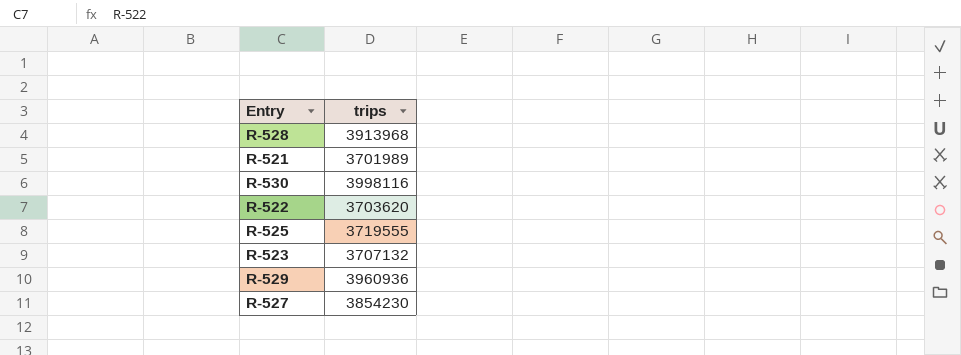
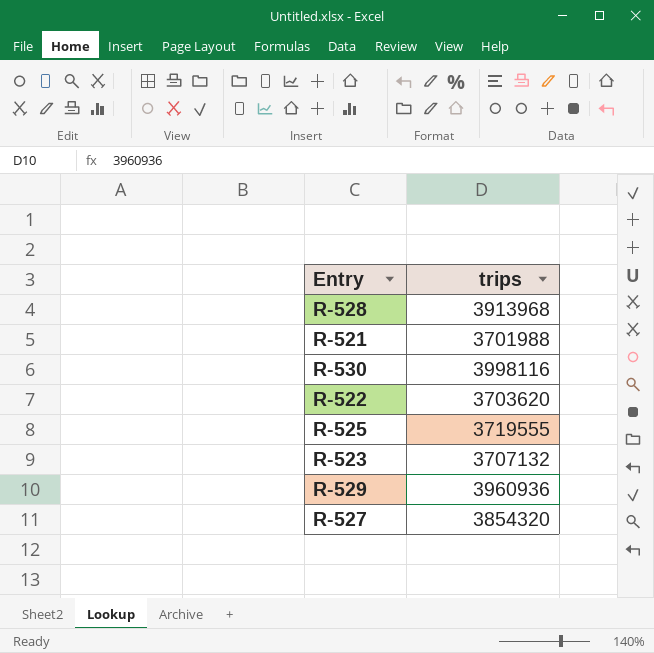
R-521 | trips: 3701989 -> 3701988
R-527 | trips: 3854230 -> 3854320

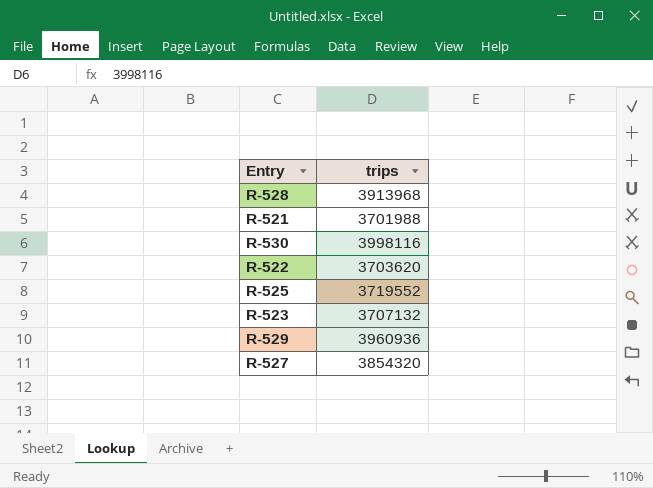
R-525 | trips: 3719555 -> 3719552

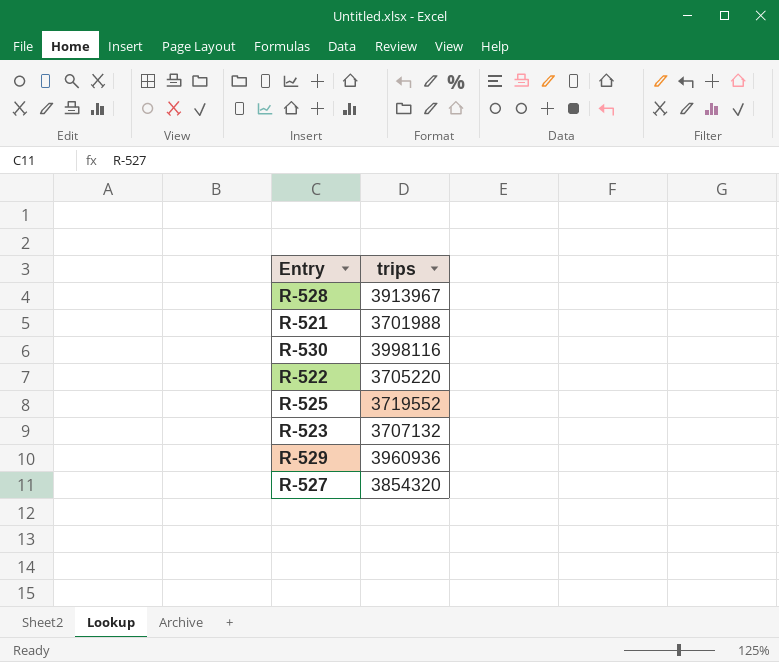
R-528 | trips: 3913968 -> 3913967
R-522 | trips: 3703620 -> 3705220

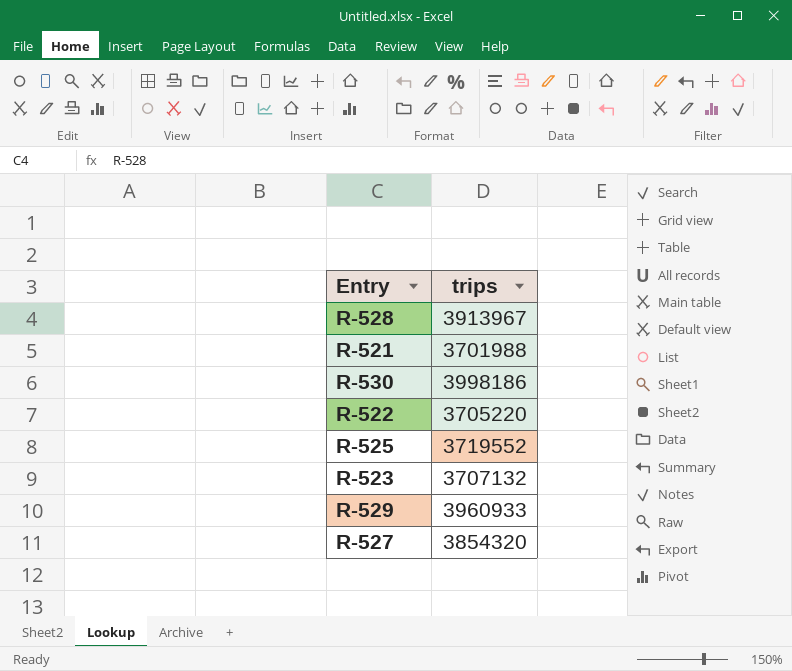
R-530 | trips: 3998116 -> 3998186
R-529 | trips: 3960936 -> 3960933

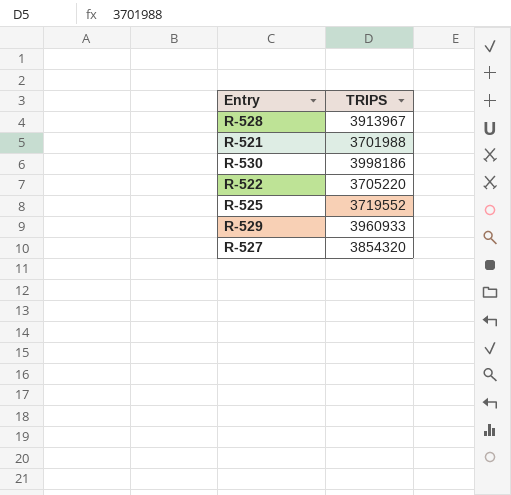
column name: trips -> TRIPS
row R-523: 3707132 -> none

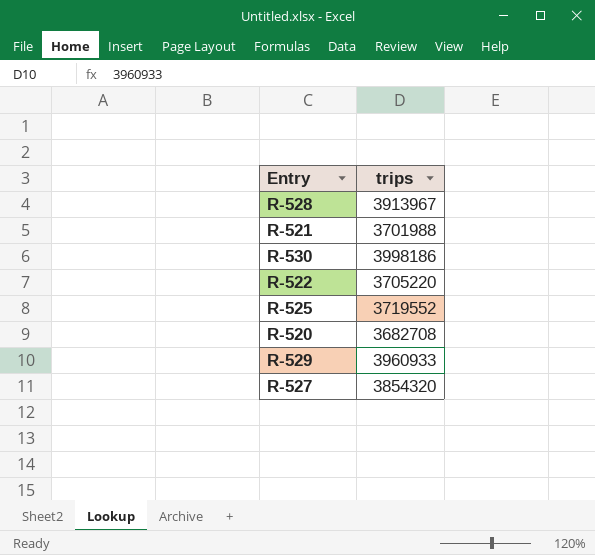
column name: TRIPS -> trips
row R-520: none -> 3682708

